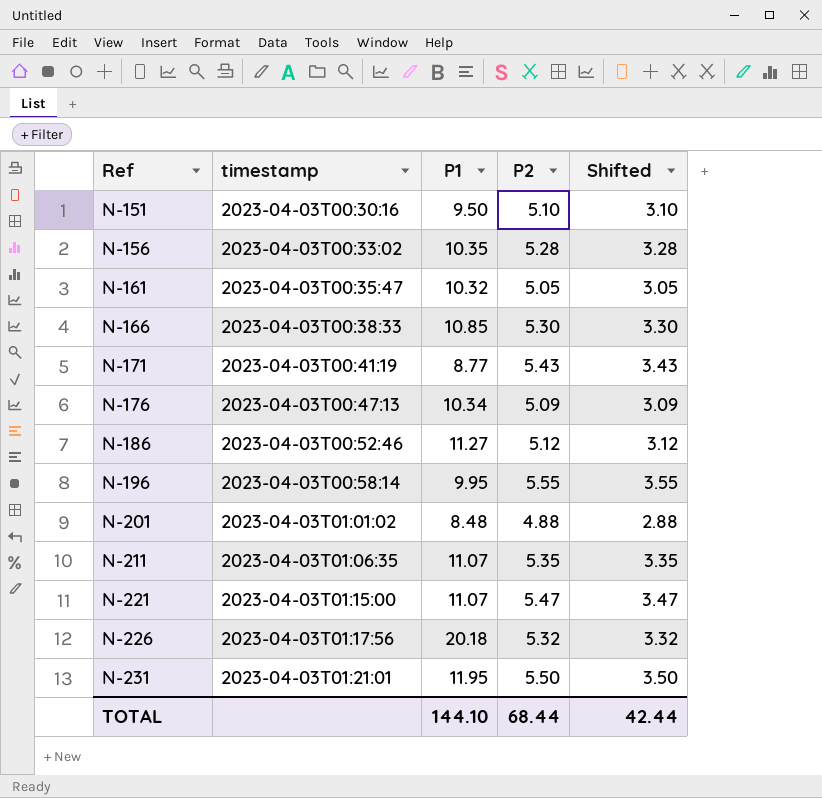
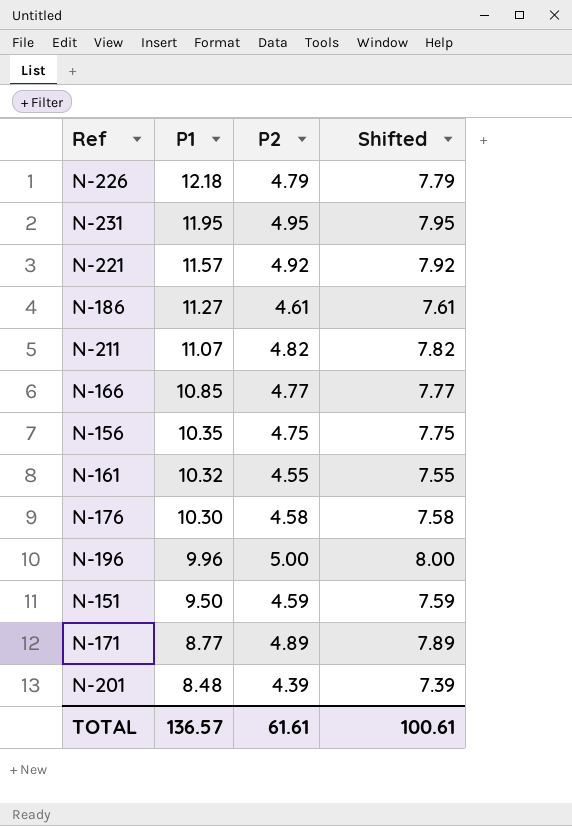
row order: Ref ascending -> P1 descending
column timestamp | position: 2 -> none
column Shifted | formula: [P2] - 2 -> [P2] + 3
N-226 | P1: 20.18 -> 12.18
N-226 | P2: 5.32 -> 4.79
N-231 | P2: 5.50 -> 4.95
N-221 | P1: 11.07 -> 11.57
N-221 | P2: 5.47 -> 4.92
N-186 | P2: 5.12 -> 4.61
N-211 | P2: 5.35 -> 4.82
N-166 | P2: 5.30 -> 4.77
N-156 | P2: 5.28 -> 4.75
N-161 | P2: 5.05 -> 4.55
N-176 | P1: 10.34 -> 10.30
N-176 | P2: 5.09 -> 4.58
N-196 | P1: 9.95 -> 9.96
N-196 | P2: 5.55 -> 5.00
N-151 | P2: 5.10 -> 4.59
N-171 | P2: 5.43 -> 4.89
N-201 | P2: 4.88 -> 4.39
TOTAL | P1: 144.10 -> 136.57
TOTAL | P2: 68.44 -> 61.61
TOTAL | Shifted: 42.44 -> 100.61

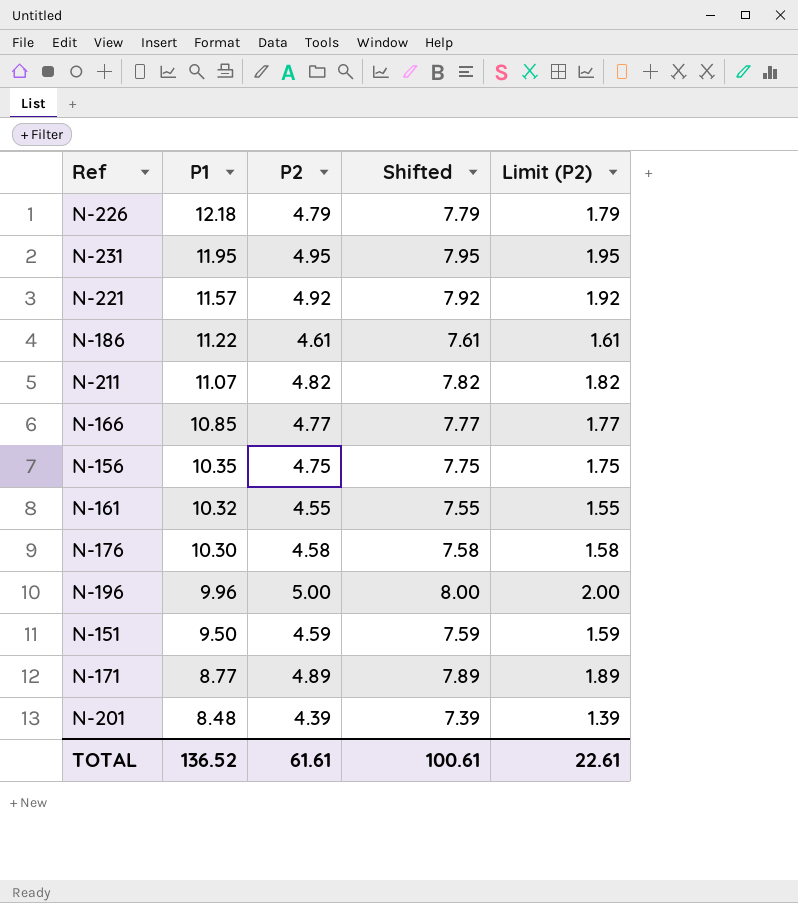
column Limit (P2) | formula: none -> [P2] - 3
N-186 | P1: 11.27 -> 11.22
TOTAL | P1: 136.57 -> 136.52

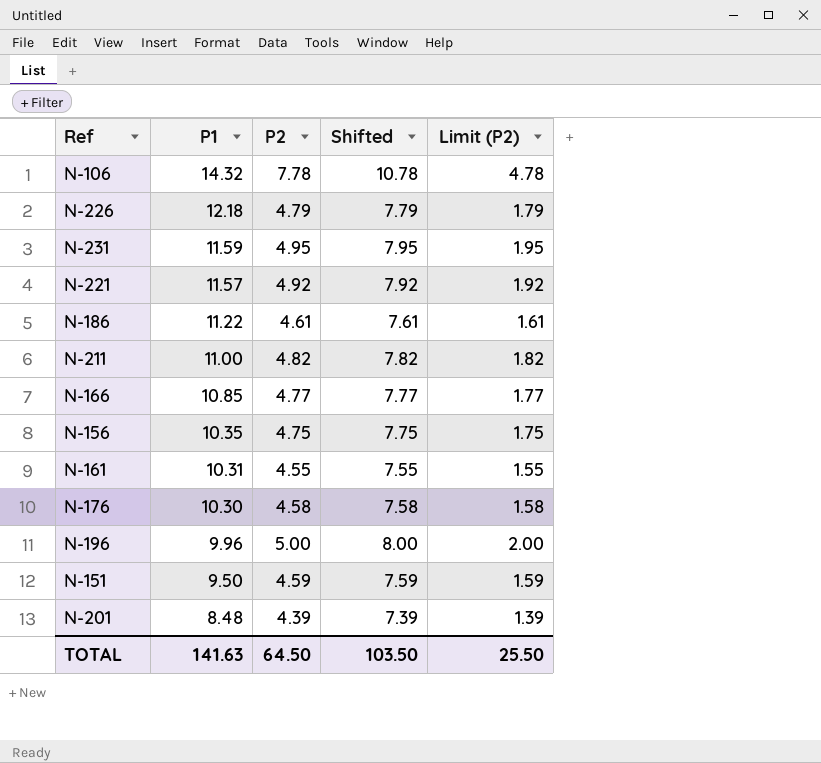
row N-171: 8.77 | 4.89 | 7.89 | 1.89 -> none
row N-106: none -> 14.32 | 7.78 | 10.78 | 4.78
N-231 | P1: 11.95 -> 11.59
N-211 | P1: 11.07 -> 11.00
N-161 | P1: 10.32 -> 10.31
TOTAL | P1: 136.52 -> 141.63
TOTAL | P2: 61.61 -> 64.50
TOTAL | Shifted: 100.61 -> 103.50
TOTAL | Limit (P2): 22.61 -> 25.50

